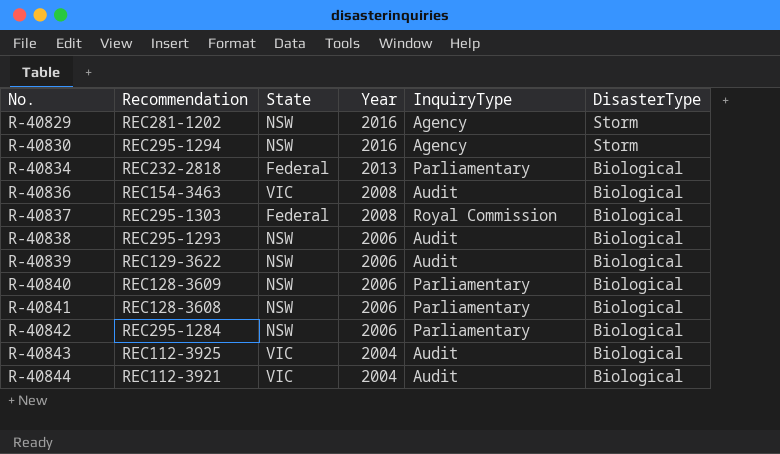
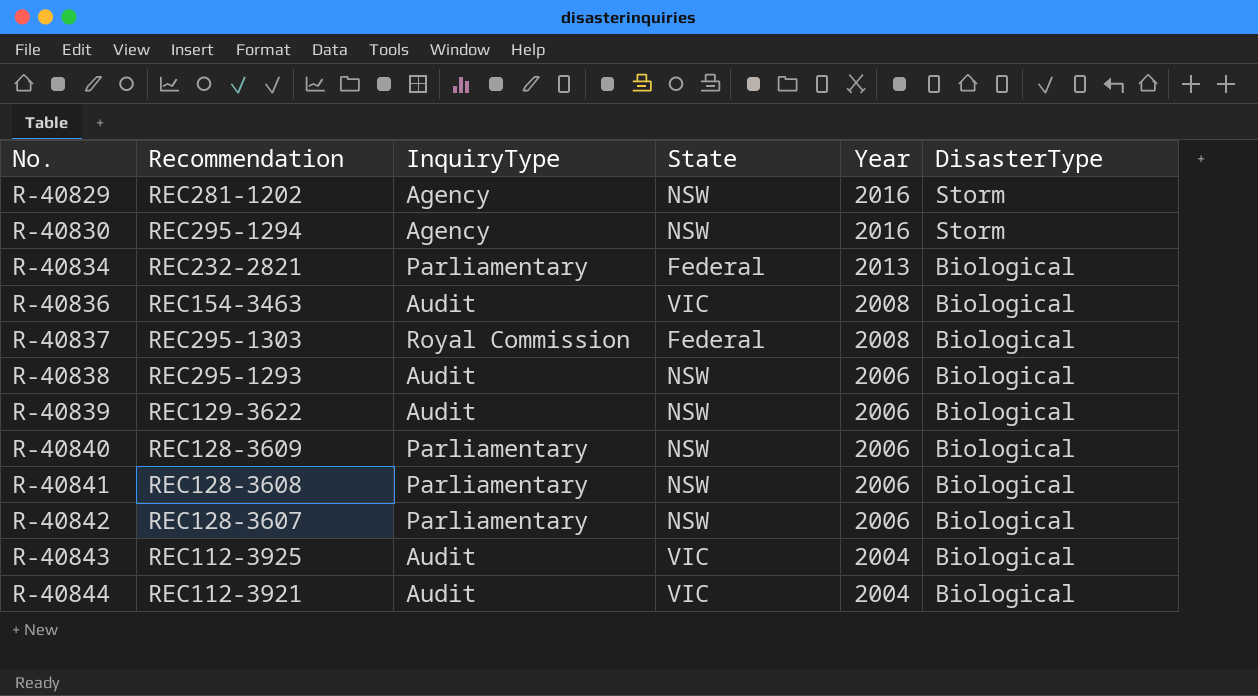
column InquiryType | position: 5 -> 3
R-40834 | Recommendation: REC232-2818 -> REC232-2821
R-40842 | Recommendation: REC295-1284 -> REC128-3607

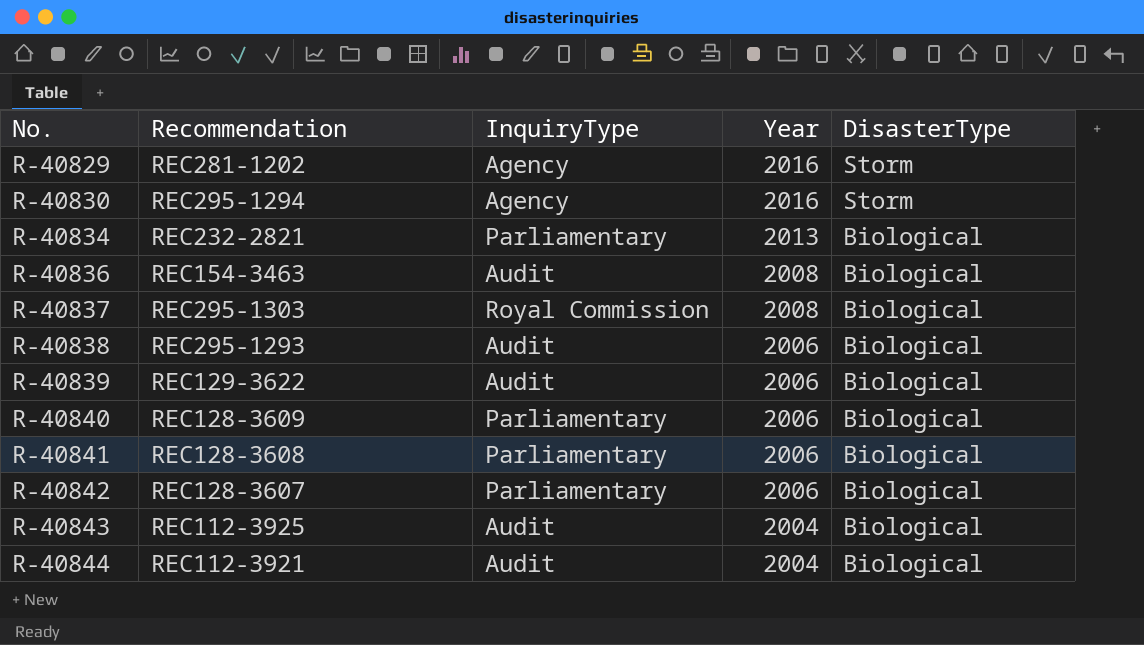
column State | position: 4 -> none

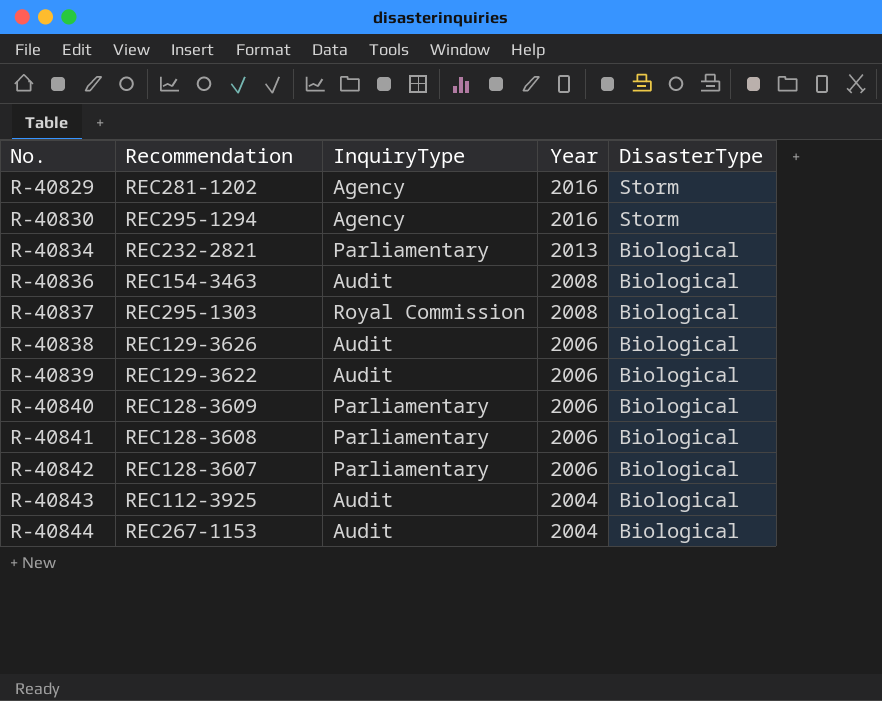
R-40838 | Recommendation: REC295-1293 -> REC129-3626
R-40844 | Recommendation: REC112-3921 -> REC267-1153

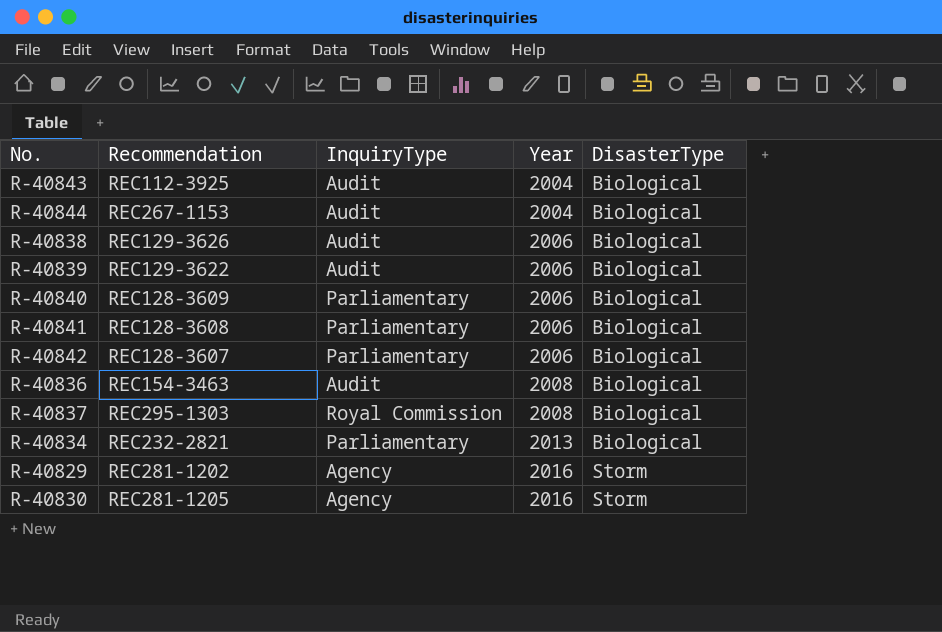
row order: No. ascending -> Year ascending
R-40830 | Recommendation: REC295-1294 -> REC281-1205

